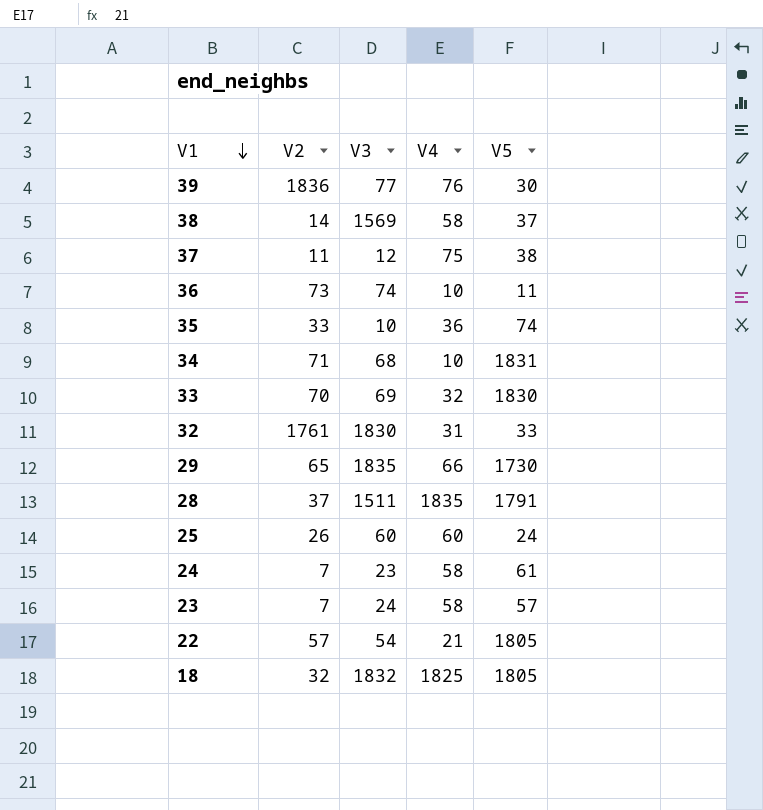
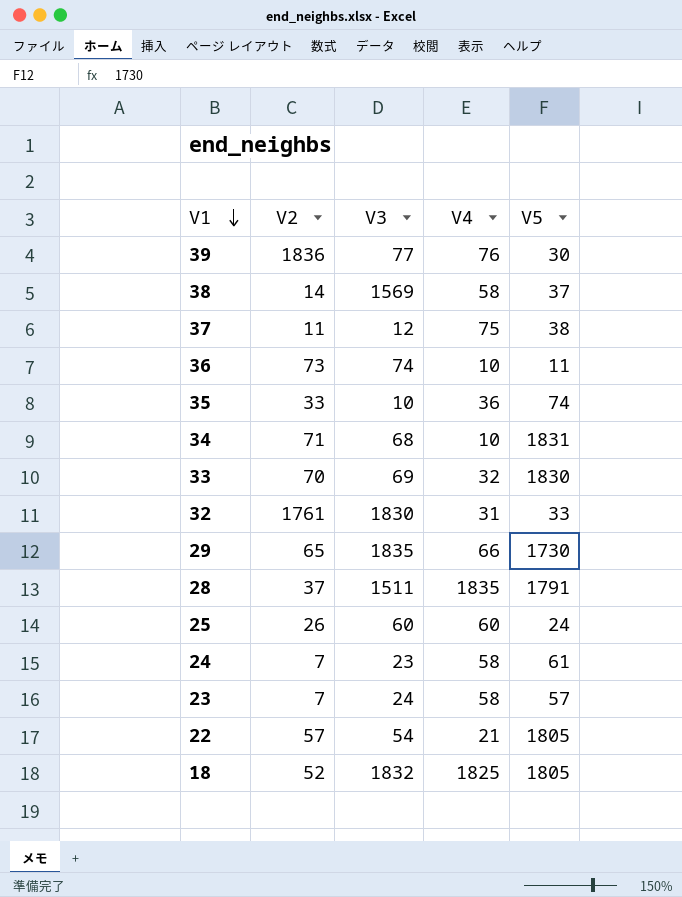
18 | V2: 32 -> 52

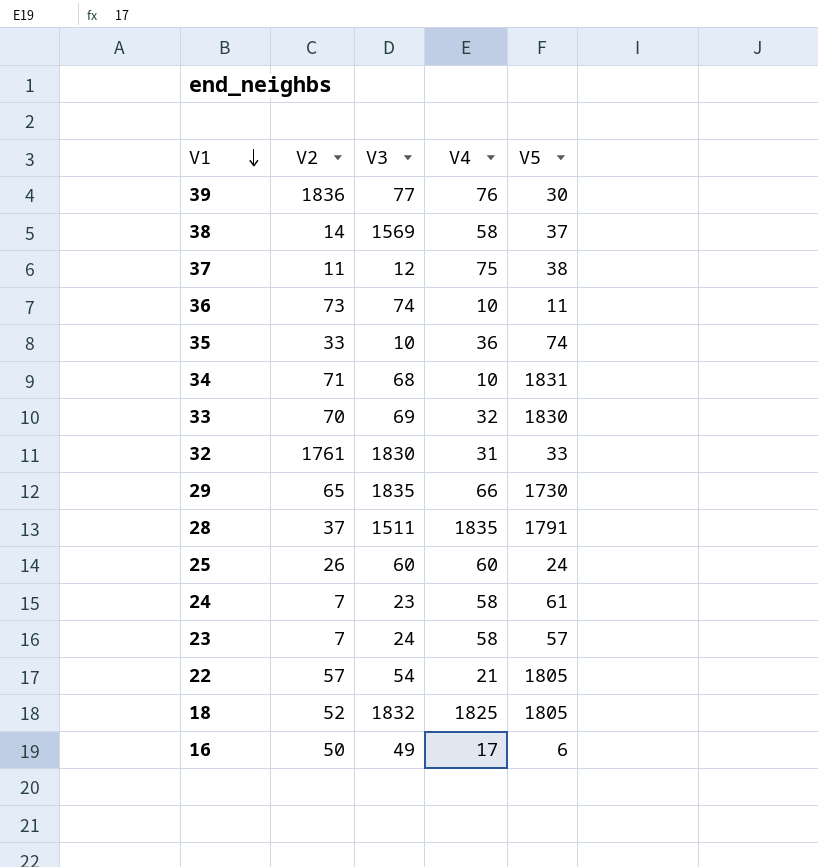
row 16: none -> 50 | 49 | 17 | 6

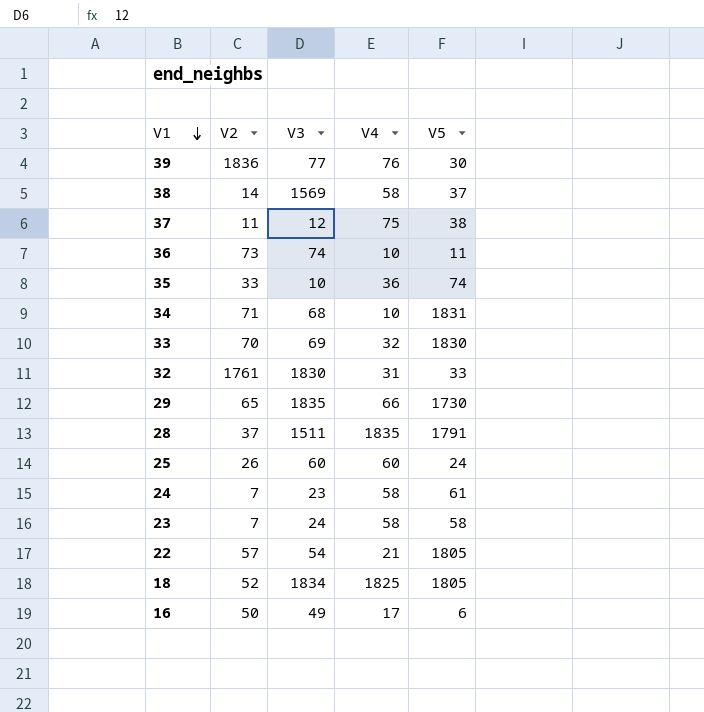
23 | V5: 57 -> 58
18 | V3: 1832 -> 1834

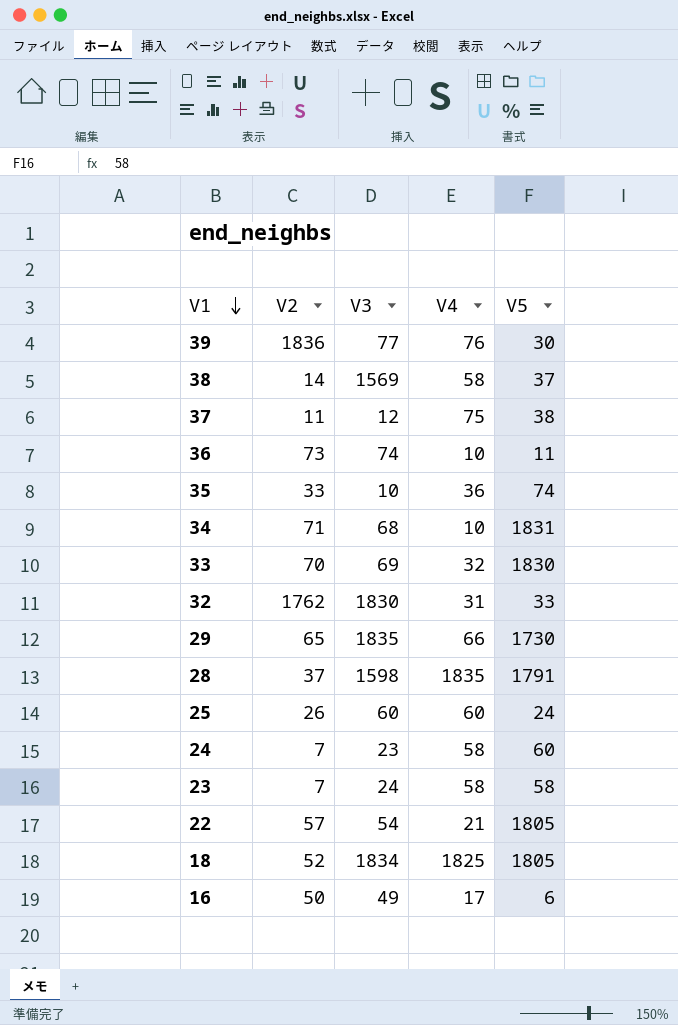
32 | V2: 1761 -> 1762
28 | V3: 1511 -> 1598
24 | V5: 61 -> 60

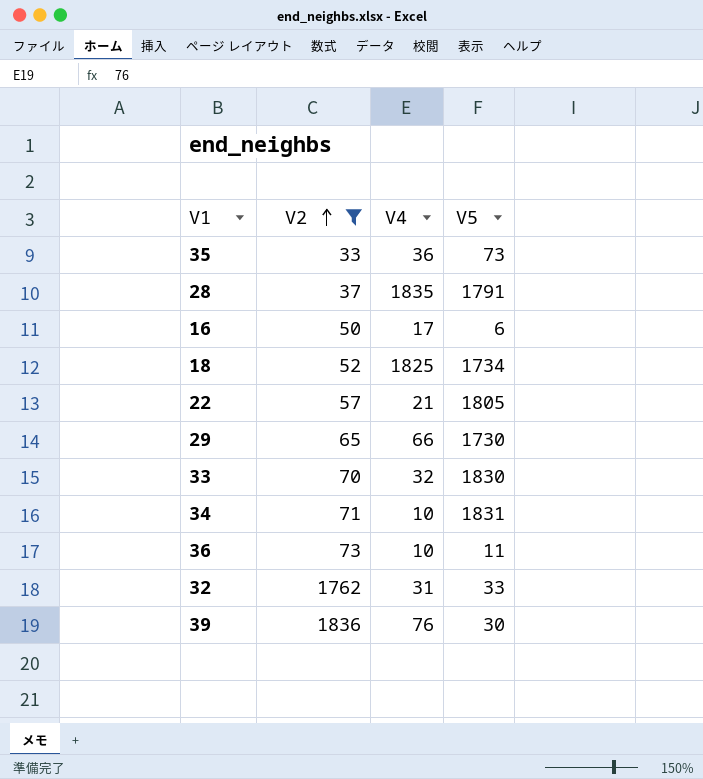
filter: none -> V2 >= 33
row order: V1 descending -> V2 ascending
column V3 | position: 3 -> none
35 | V5: 74 -> 73
18 | V5: 1805 -> 1734

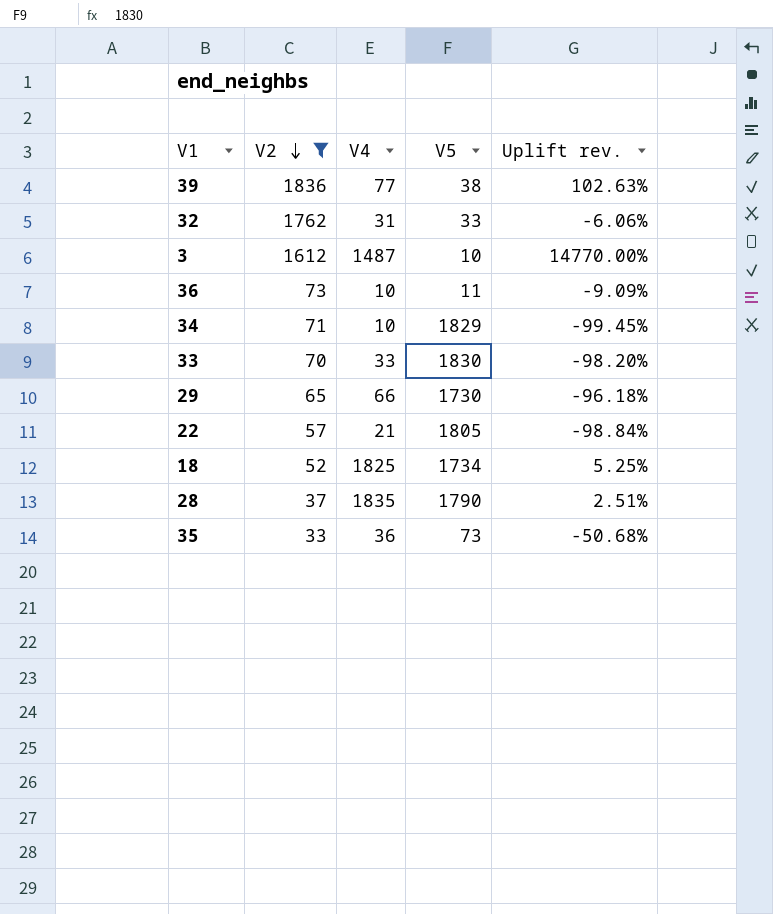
row order: V2 ascending -> V2 descending
column Uplift rev. | formula: none -> ([V4] - [V5]) / [V5]
row 16: 50 | 17 | 6 -> none
39 | V4: 76 -> 77
39 | V5: 30 -> 38
row 3: none -> 1612 | 1487 | 10 | 14770.00%
34 | V5: 1831 -> 1829
33 | V4: 32 -> 33
28 | V5: 1791 -> 1790

